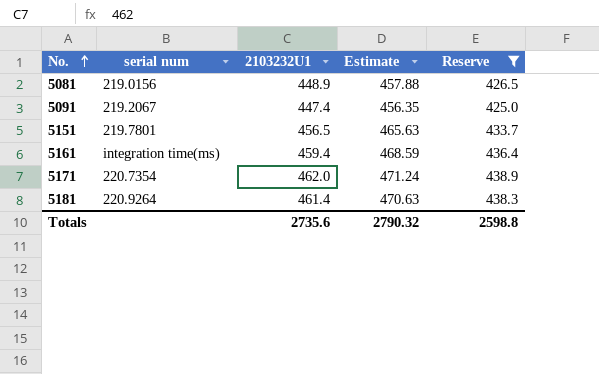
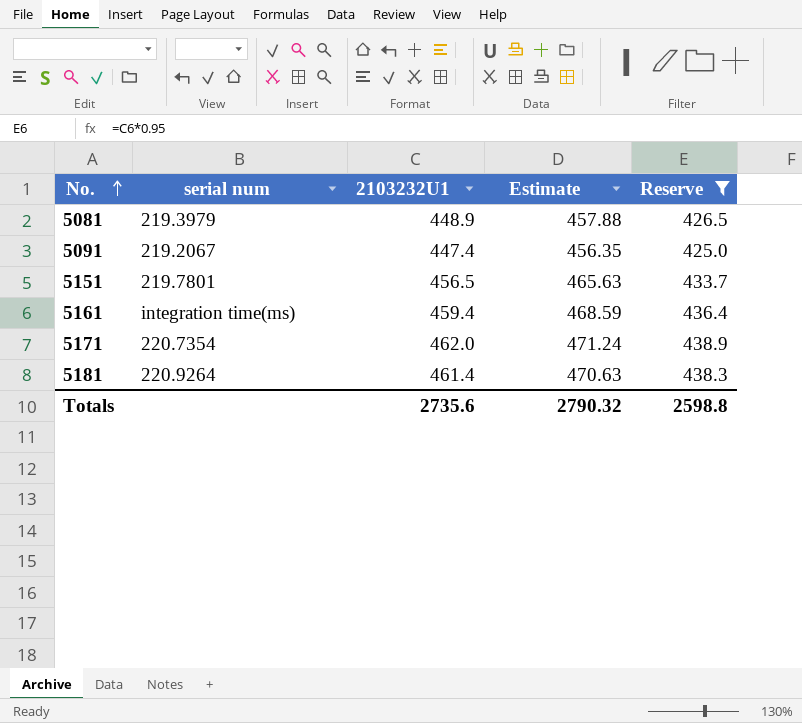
5081 | serial num: 219.0156 -> 219.3979

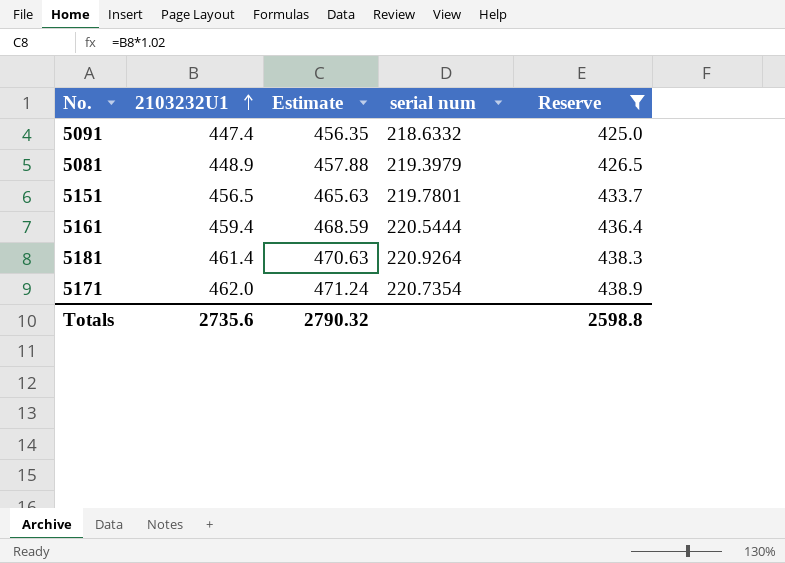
row order: No. ascending -> 2103232U1 ascending
column serial num | position: 2 -> 4
5091 | serial num: 219.2067 -> 218.6332
5161 | serial num: integration time(ms) -> 220.5444

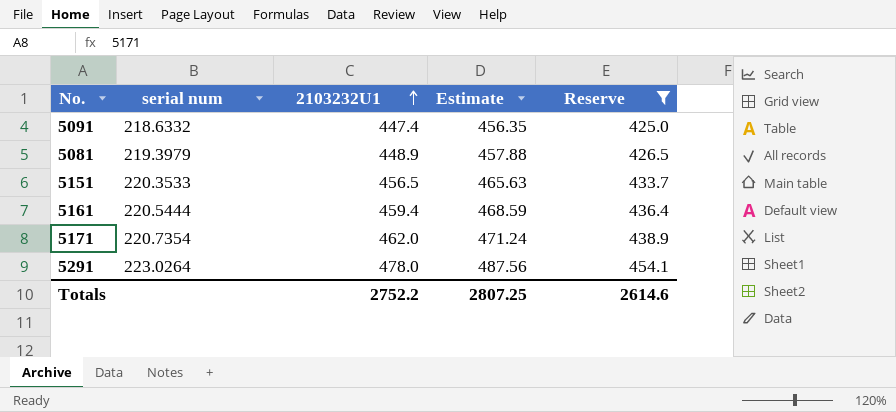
column serial num | position: 4 -> 2
row 5181: 461.4 | 470.63 | 220.9264 | 438.3 -> none
5151 | serial num: 219.7801 -> 220.3533
row 5291: none -> 223.0264 | 478.0 | 487.56 | 454.1
Totals | 2103232U1: 2735.6 -> 2752.2
Totals | Estimate: 2790.32 -> 2807.25
Totals | Reserve: 2598.8 -> 2614.6

